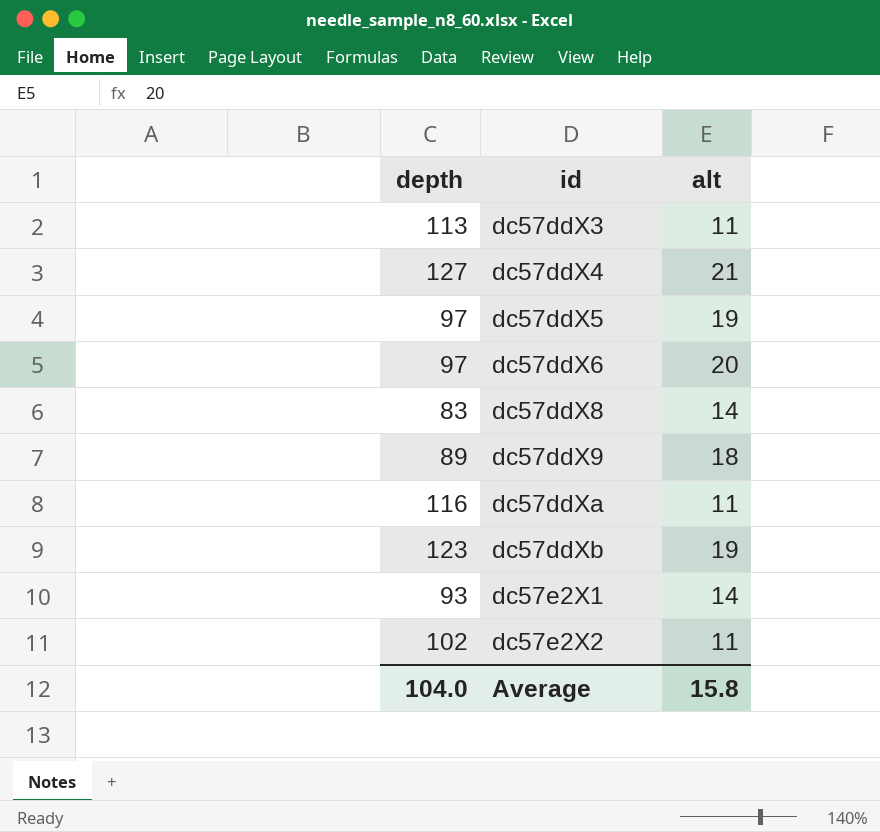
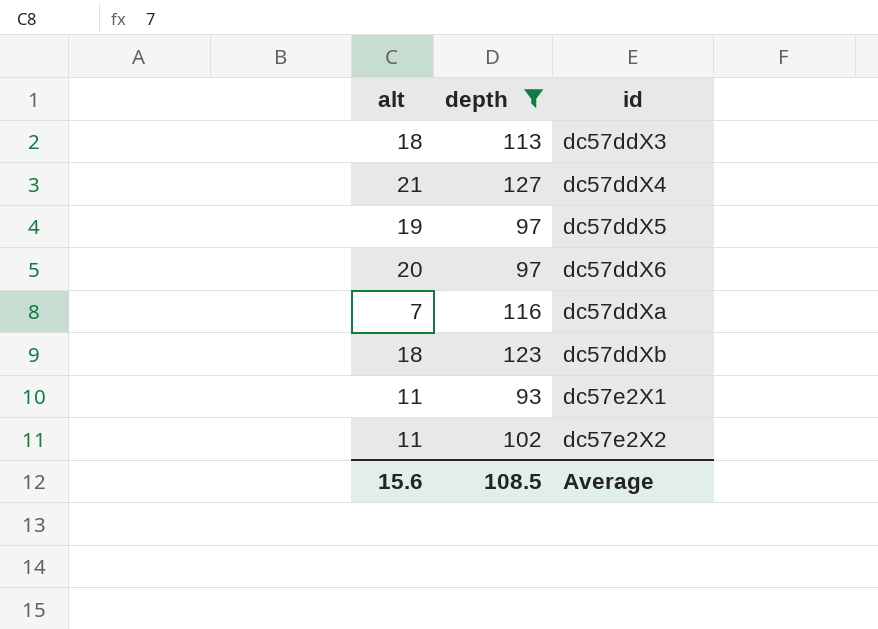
filter: none -> depth >= 93
column alt | position: 3 -> 1
dc57ddX3 | alt: 11 -> 18
dc57ddXa | alt: 11 -> 7
dc57ddXb | alt: 19 -> 18
dc57e2X1 | alt: 14 -> 11
Average | alt: 15.8 -> 15.6
Average | depth: 104.0 -> 108.5

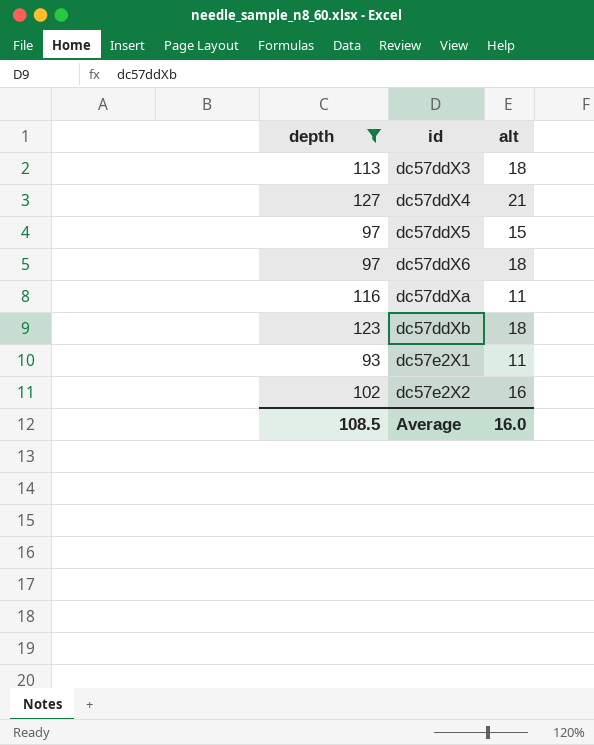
column alt | position: 1 -> 3
dc57ddX5 | alt: 19 -> 15
dc57ddX6 | alt: 20 -> 18
dc57ddXa | alt: 7 -> 11
dc57e2X2 | alt: 11 -> 16
Average | alt: 15.6 -> 16.0

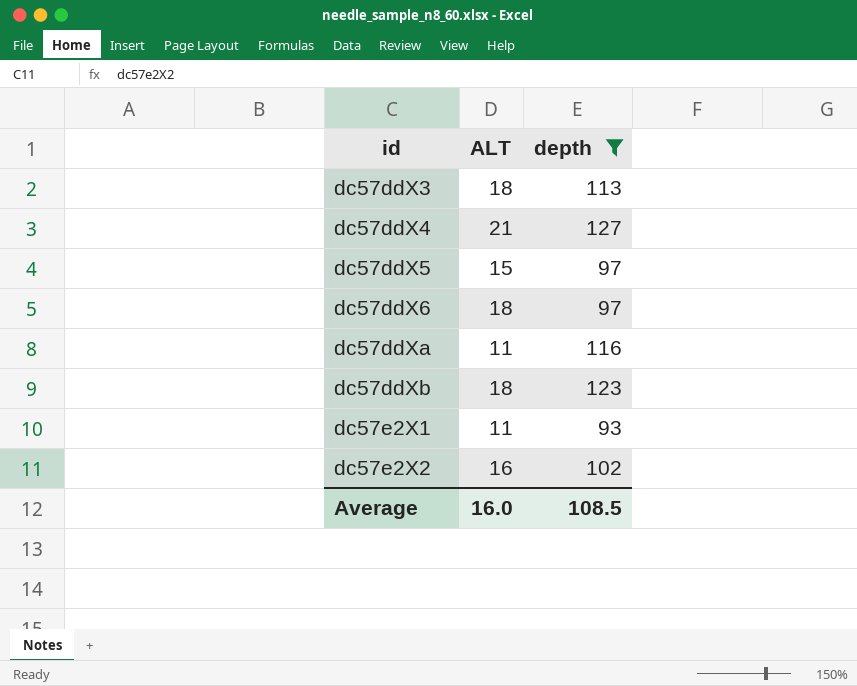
column name: alt -> ALT
column depth | position: 1 -> 3

